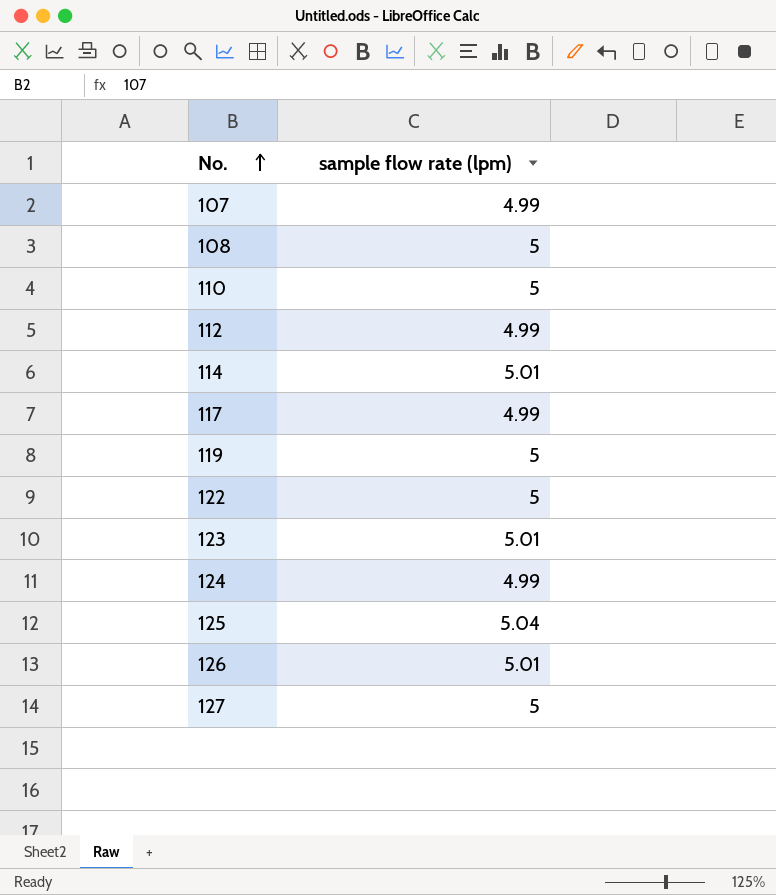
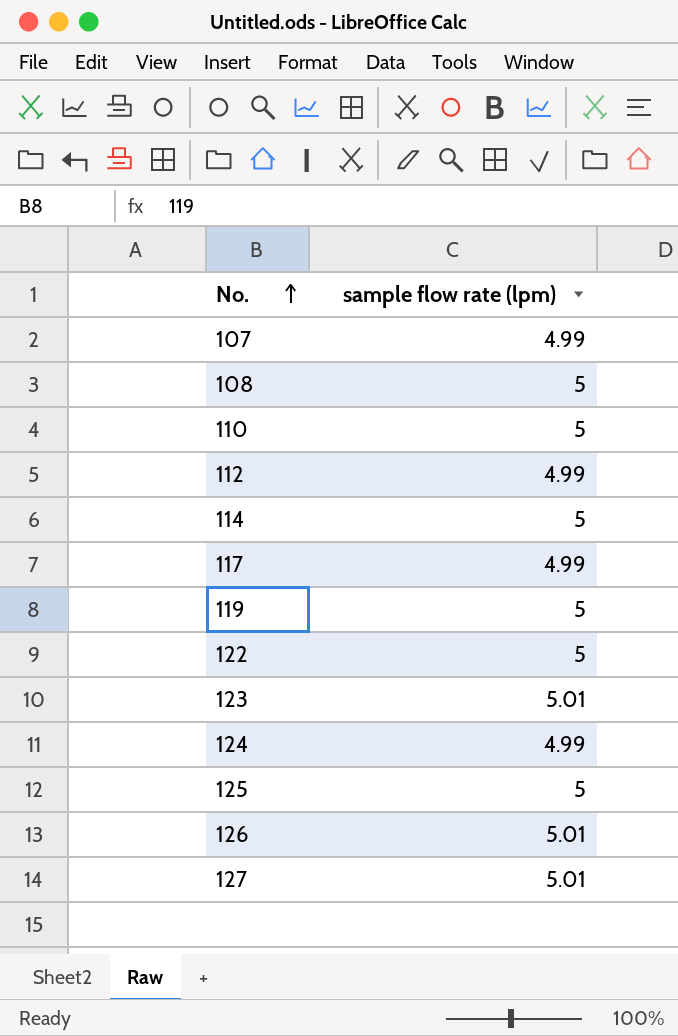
114 | sample flow rate (lpm): 5.01 -> 5
125 | sample flow rate (lpm): 5.04 -> 5
127 | sample flow rate (lpm): 5 -> 5.01

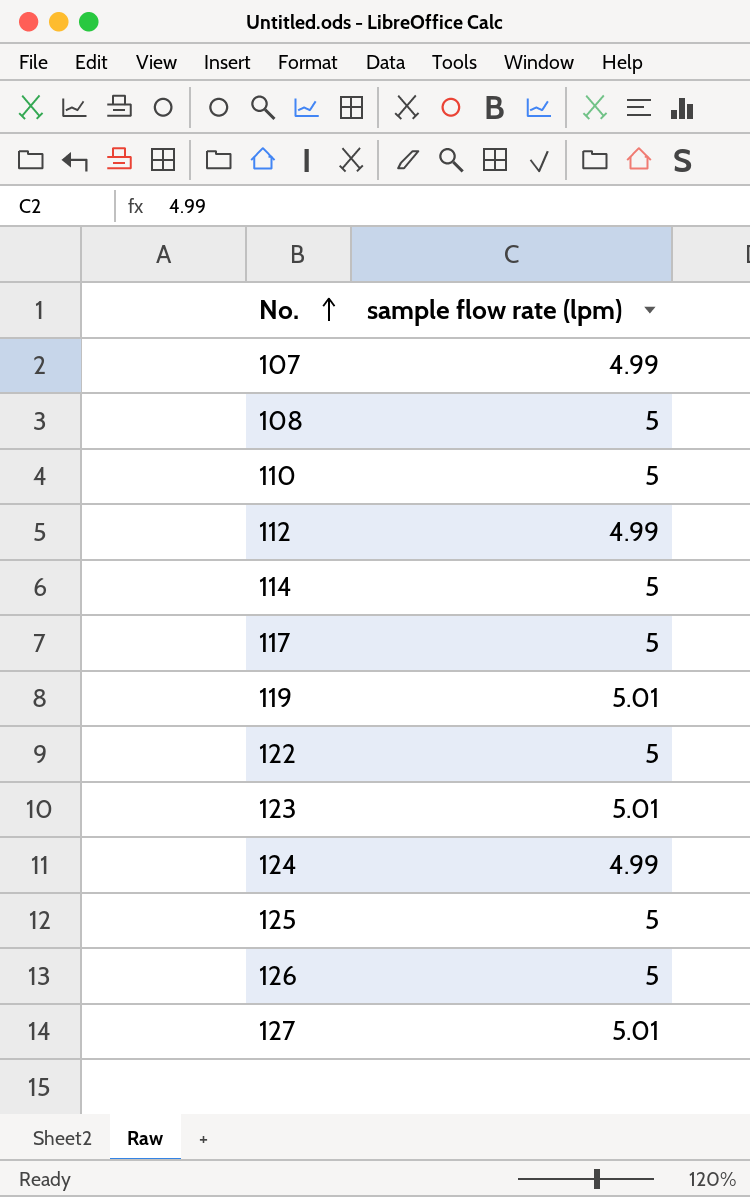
117 | sample flow rate (lpm): 4.99 -> 5
119 | sample flow rate (lpm): 5 -> 5.01
126 | sample flow rate (lpm): 5.01 -> 5

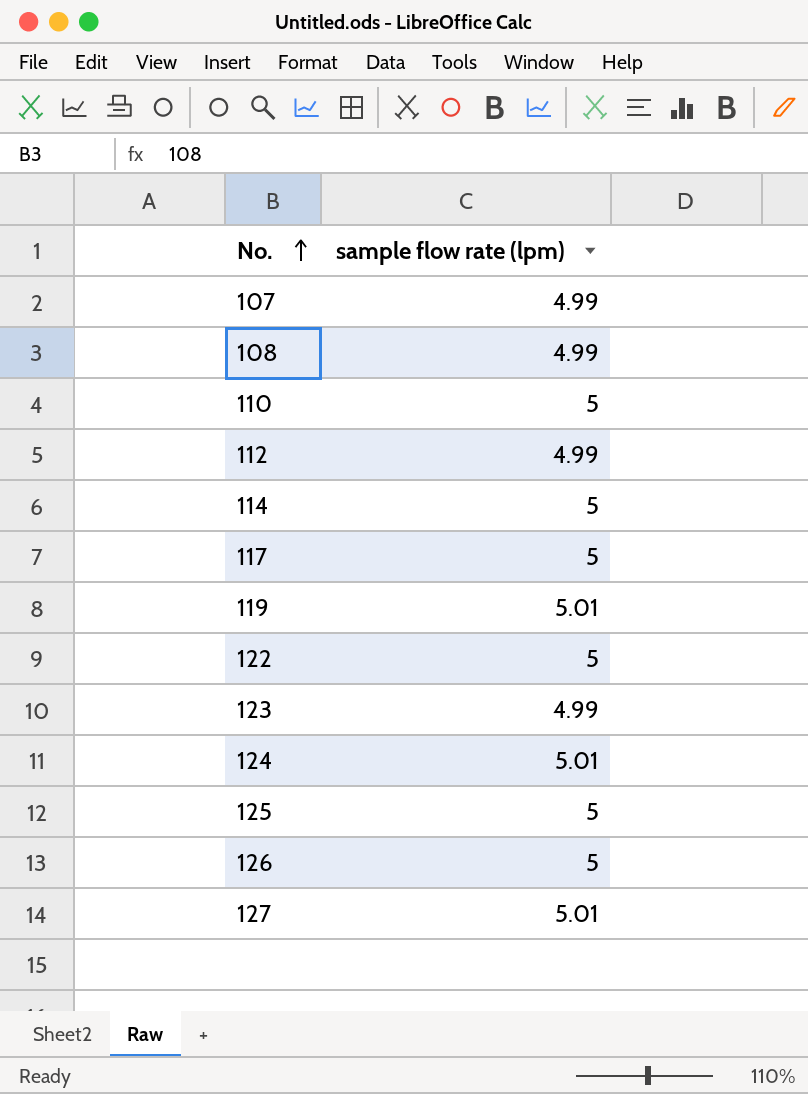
108 | sample flow rate (lpm): 5 -> 4.99
123 | sample flow rate (lpm): 5.01 -> 4.99
124 | sample flow rate (lpm): 4.99 -> 5.01

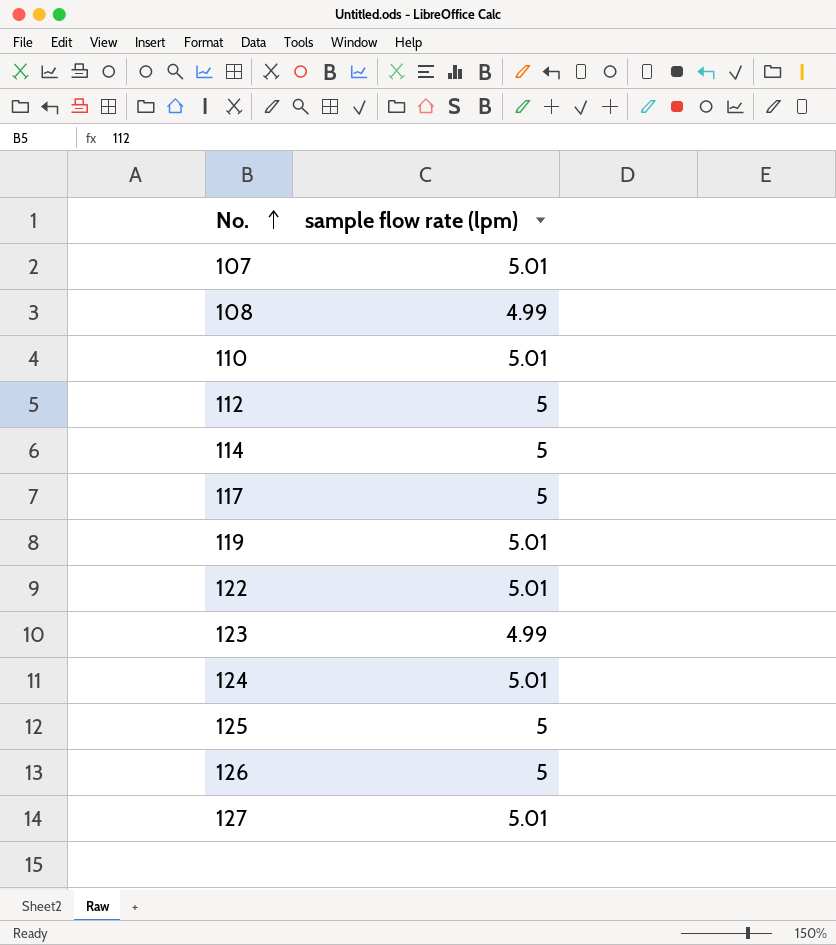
107 | sample flow rate (lpm): 4.99 -> 5.01
110 | sample flow rate (lpm): 5 -> 5.01
112 | sample flow rate (lpm): 4.99 -> 5
122 | sample flow rate (lpm): 5 -> 5.01

